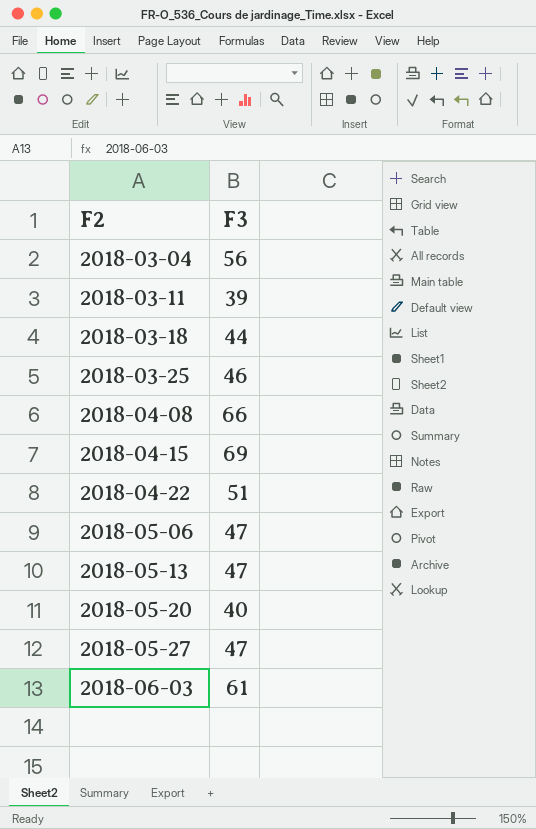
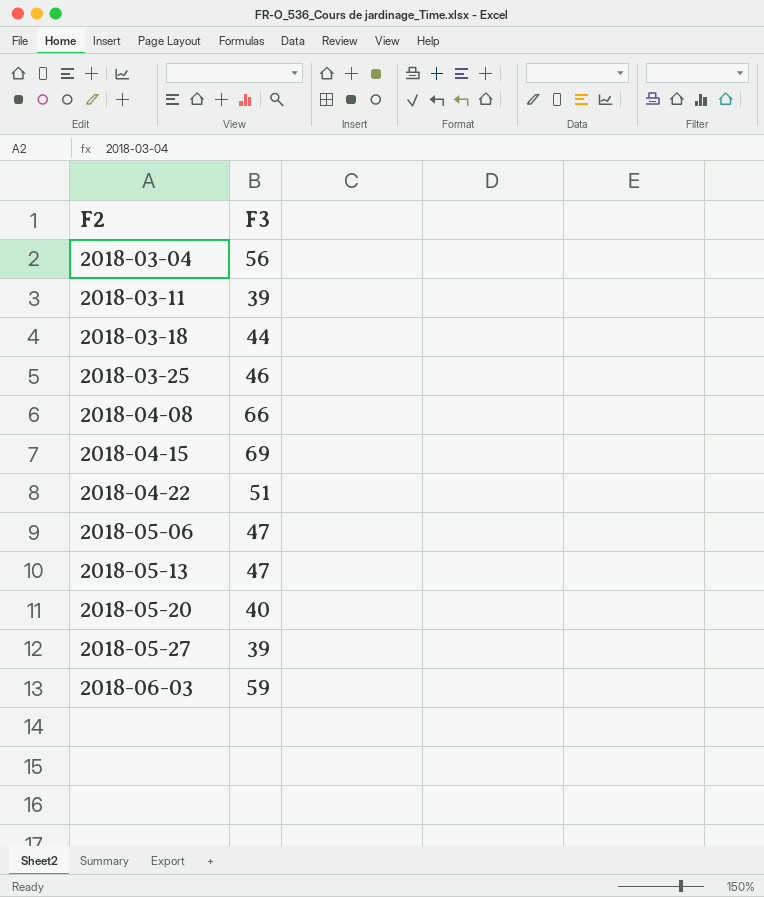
2018-05-27 | F3: 47 -> 39
2018-06-03 | F3: 61 -> 59

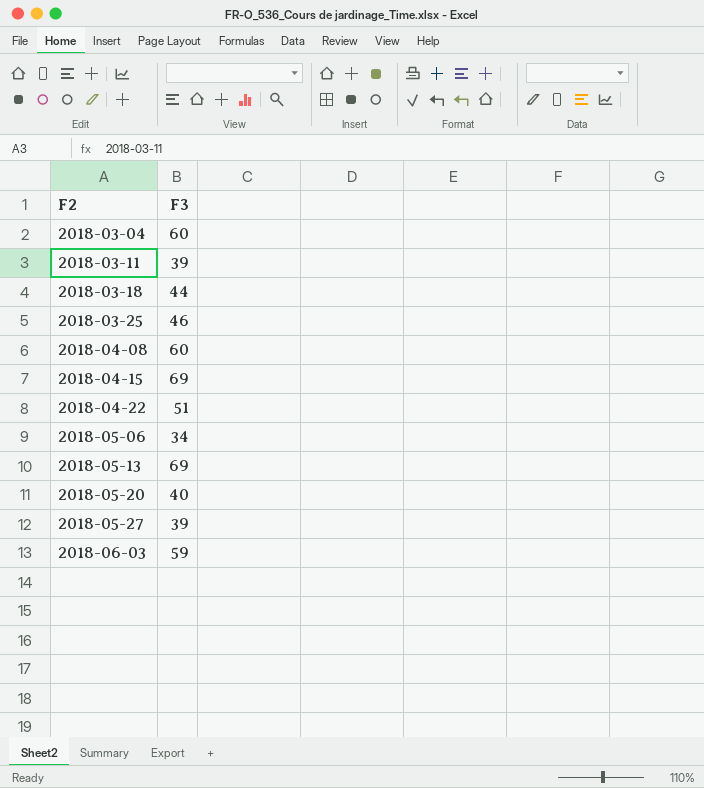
2018-03-04 | F3: 56 -> 60
2018-04-08 | F3: 66 -> 60
2018-05-06 | F3: 47 -> 34
2018-05-13 | F3: 47 -> 69

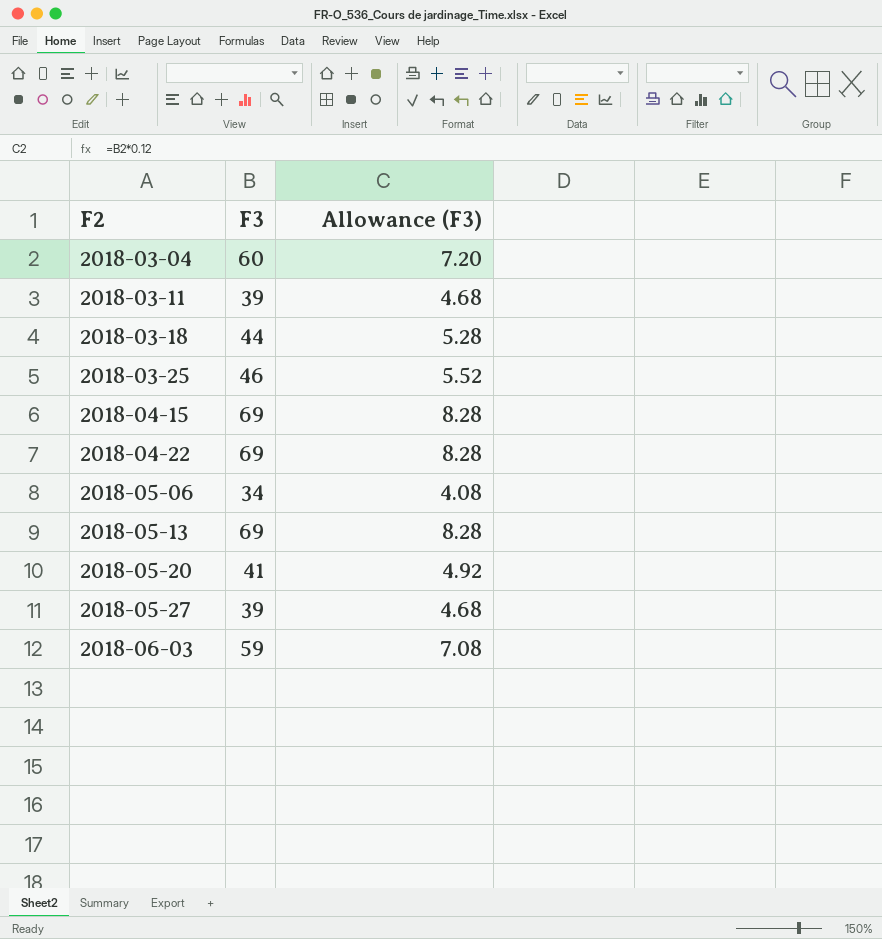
column Allowance (F3) | formula: none -> [F3] * 0.12
row 2018-04-08: 60 -> none
2018-04-22 | F3: 51 -> 69
2018-05-20 | F3: 40 -> 41

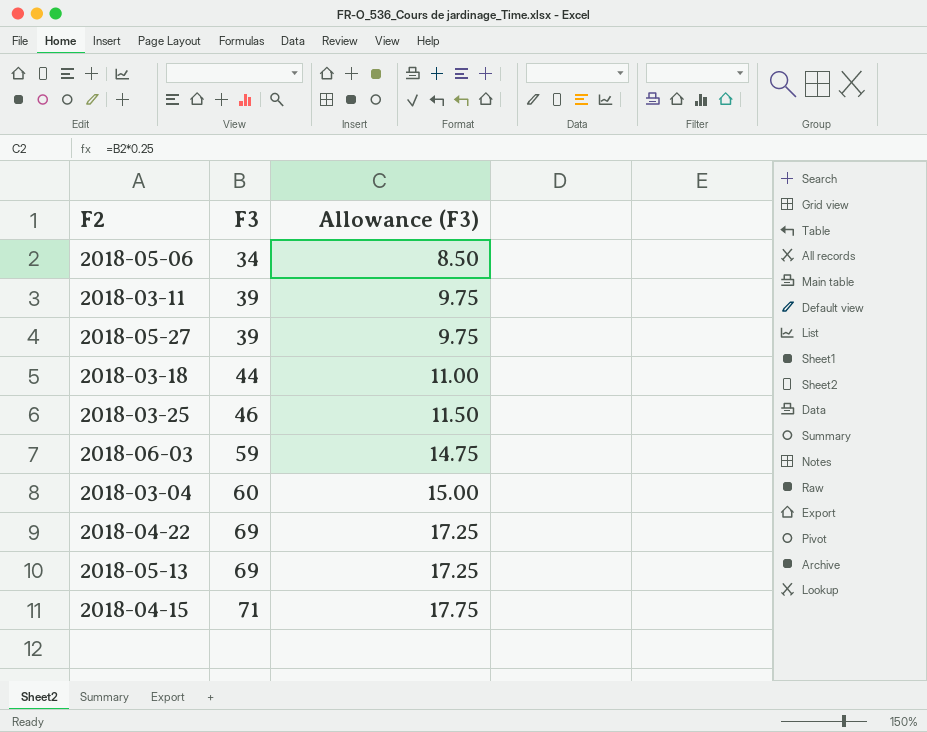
row order: F2 ascending -> F3 ascending
column Allowance (F3) | formula: [F3] * 0.12 -> [F3] * 0.25
row 2018-05-20: 41 | 4.92 -> none
2018-04-15 | F3: 69 -> 71

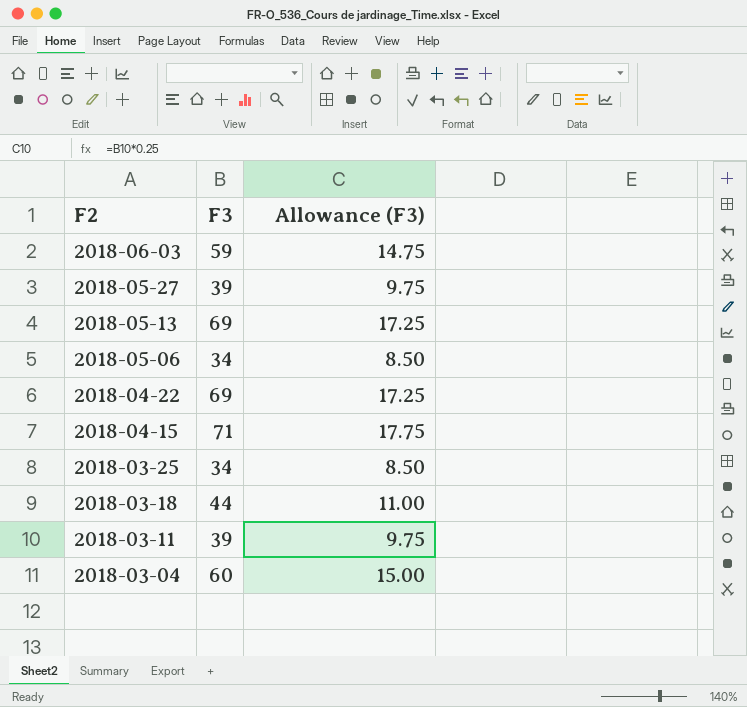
row order: F3 ascending -> F2 descending
2018-03-25 | F3: 46 -> 34
2018-03-25 | Allowance (F3): 11.50 -> 8.50

